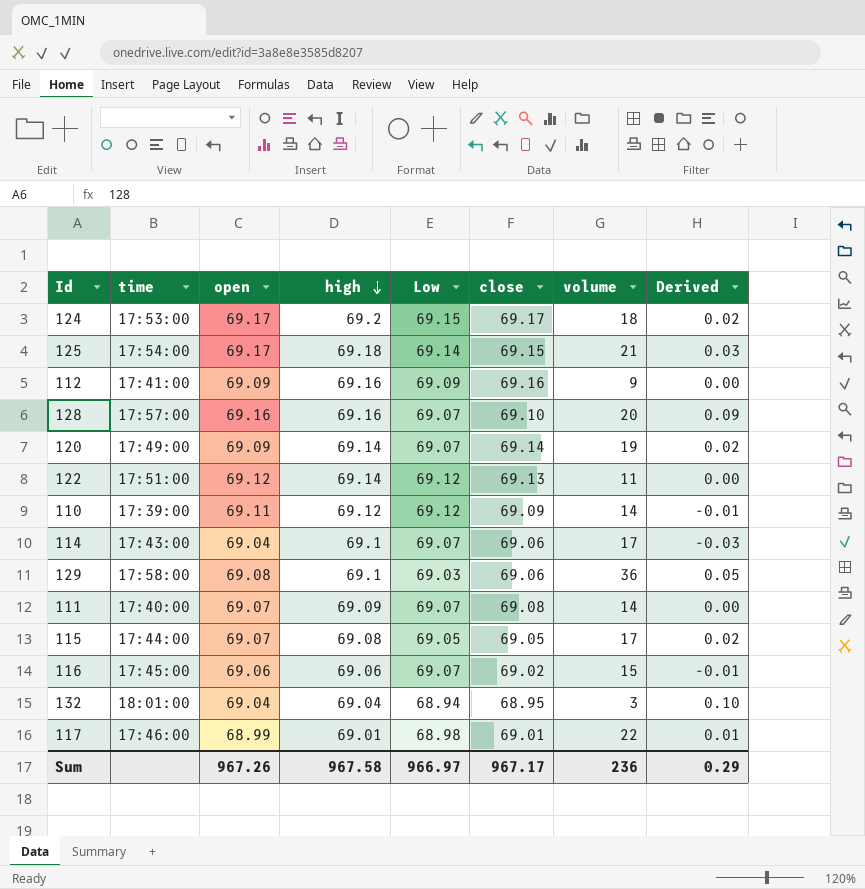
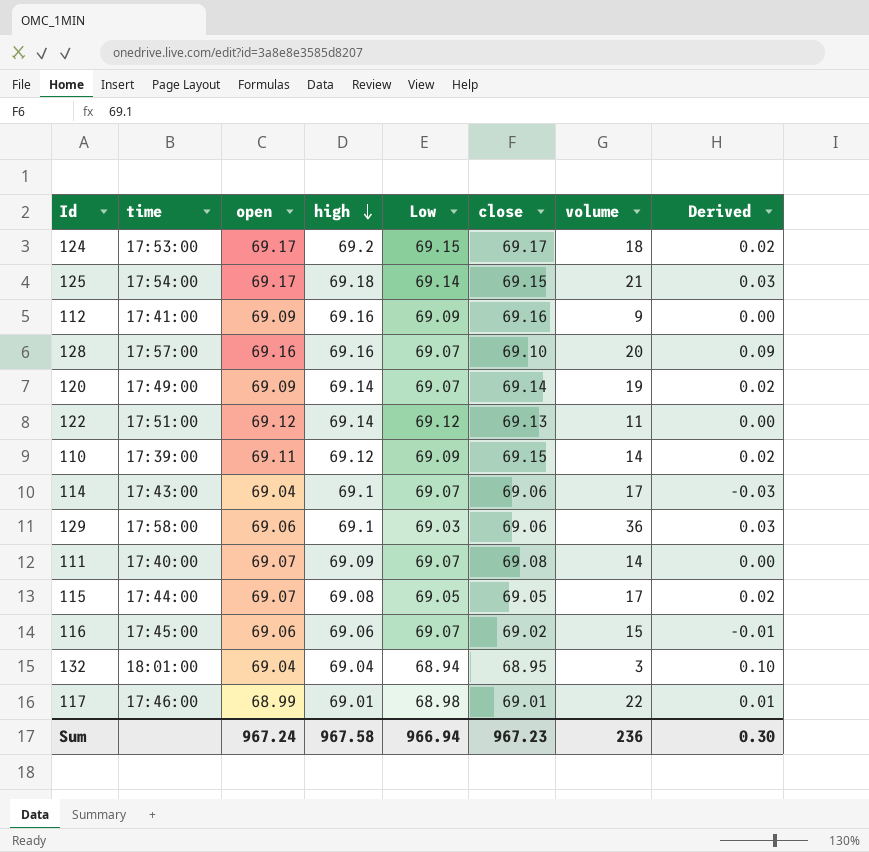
110 | Low: 69.12 -> 69.09
110 | close: 69.09 -> 69.15
110 | Derived: -0.01 -> 0.02
129 | open: 69.08 -> 69.06
129 | Derived: 0.05 -> 0.03
Sum | open: 967.26 -> 967.24
Sum | Low: 966.97 -> 966.94
Sum | close: 967.17 -> 967.23
Sum | Derived: 0.29 -> 0.30

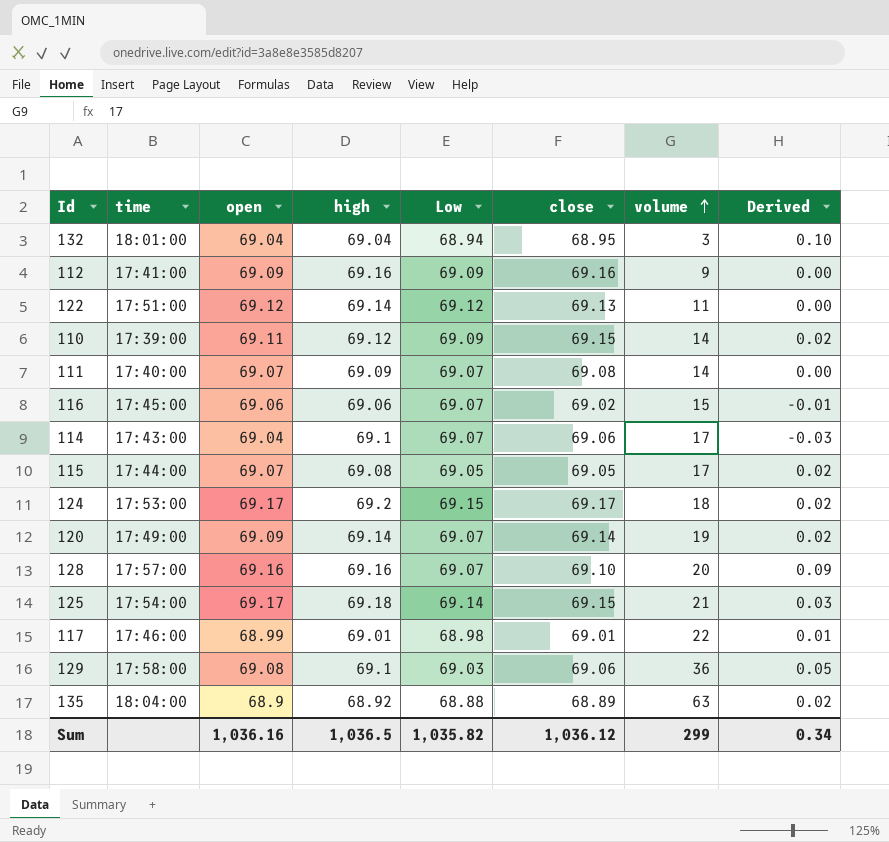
row order: high descending -> volume ascending
129 | open: 69.06 -> 69.08
129 | Derived: 0.03 -> 0.05
row 135: none -> 18:04:00 | 68.9 | 68.92 | 68.88 | 68.89 | 63 | 0.02
Sum | open: 967.24 -> 1,036.16
Sum | high: 967.58 -> 1,036.5
Sum | Low: 966.94 -> 1,035.82
Sum | close: 967.23 -> 1,036.12
Sum | volume: 236 -> 299
Sum | Derived: 0.30 -> 0.34

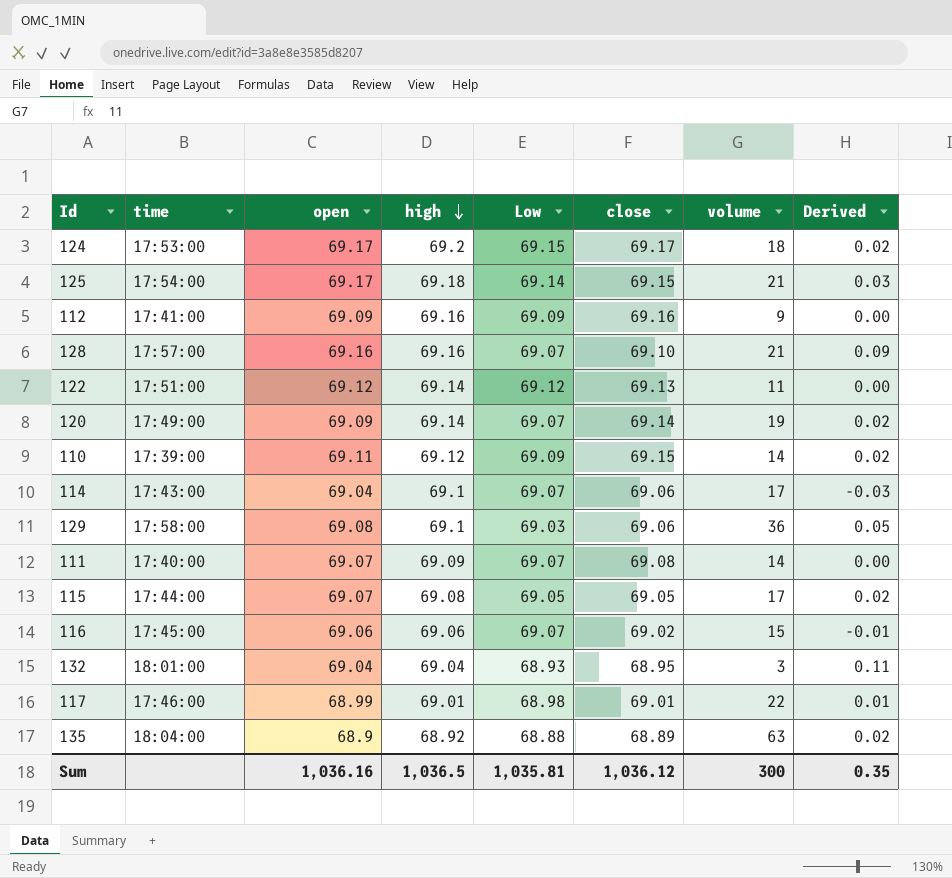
row order: volume ascending -> high descending
128 | volume: 20 -> 21
132 | Low: 68.94 -> 68.93
132 | Derived: 0.10 -> 0.11
Sum | Low: 1,035.82 -> 1,035.81
Sum | volume: 299 -> 300
Sum | Derived: 0.34 -> 0.35

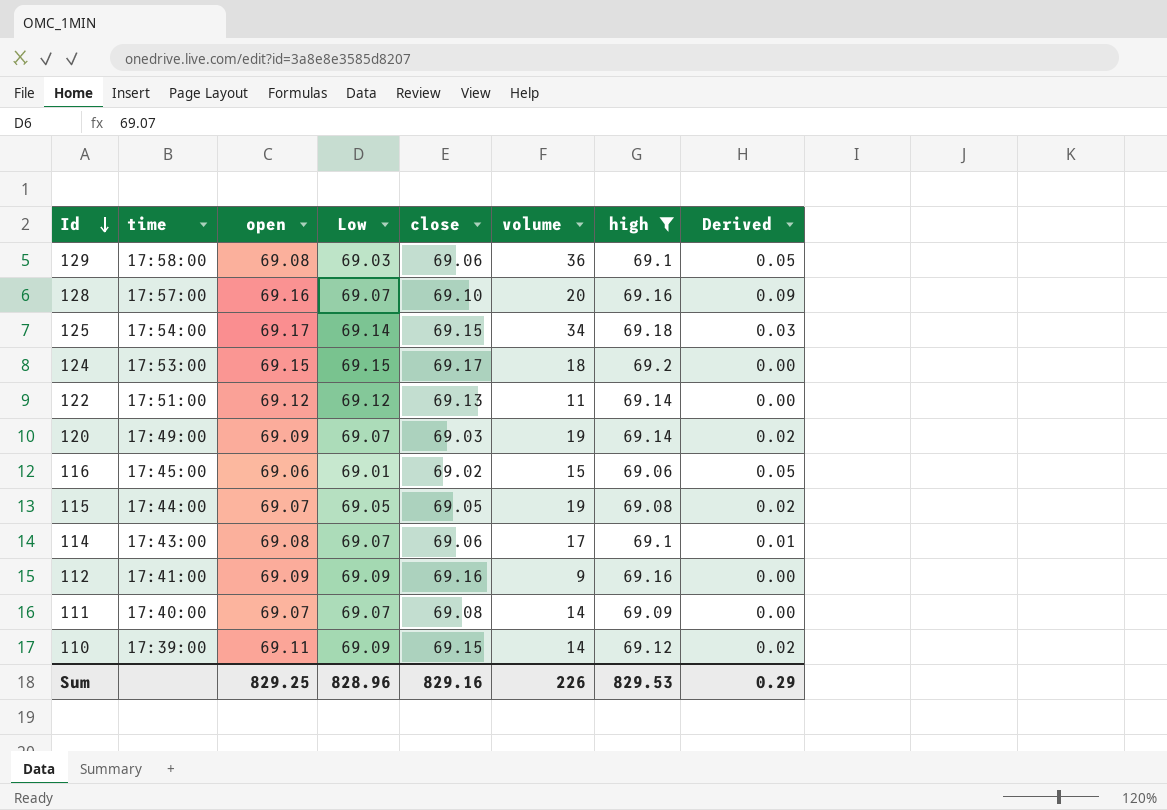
filter: none -> high >= 69.06
row order: high descending -> Id descending
column high | position: 4 -> 7
128 | volume: 21 -> 20
125 | volume: 21 -> 34
124 | open: 69.17 -> 69.15
124 | Derived: 0.02 -> 0.00
120 | close: 69.14 -> 69.03
116 | Low: 69.07 -> 69.01
116 | Derived: -0.01 -> 0.05
115 | volume: 17 -> 19
114 | open: 69.04 -> 69.08
114 | Derived: -0.03 -> 0.01
Sum | open: 1,036.16 -> 829.25
Sum | Low: 1,035.81 -> 828.96
Sum | close: 1,036.12 -> 829.16
Sum | volume: 300 -> 226
Sum | high: 1,036.5 -> 829.53
Sum | Derived: 0.35 -> 0.29

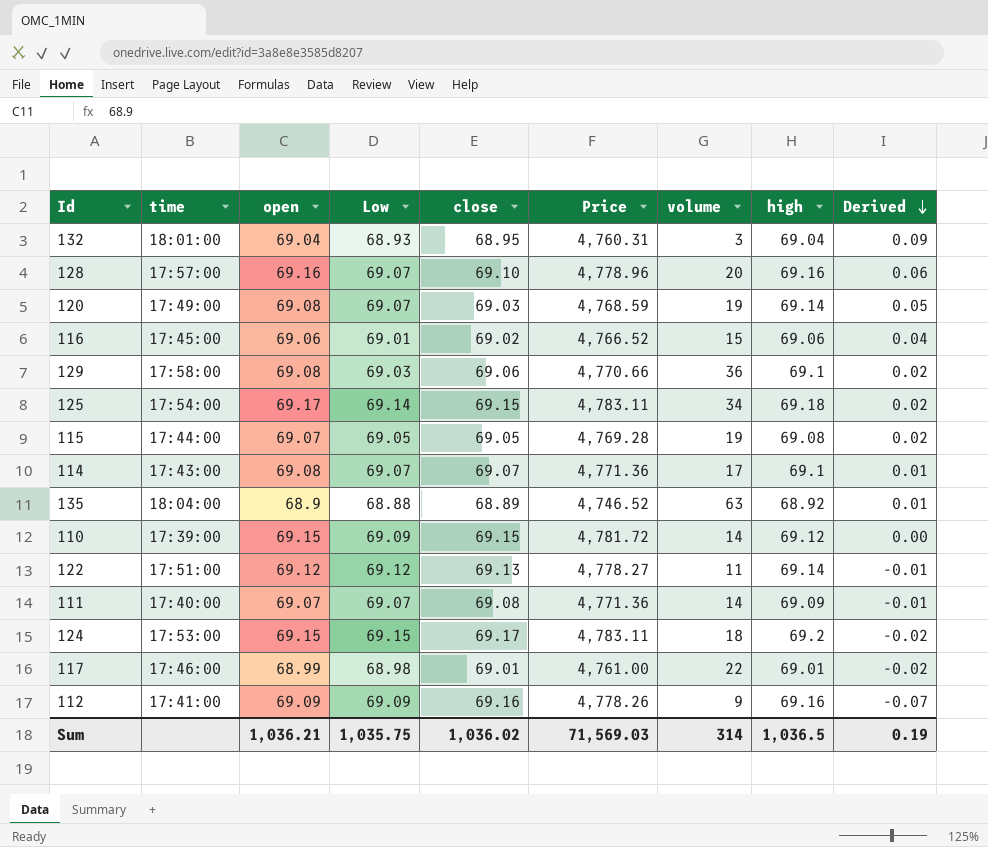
filter: high >= 69.06 -> none
row order: Id descending -> Derived descending
column Price | formula: none -> [open] * [close]
column Derived | formula: [open] - [Low] -> [open] - [close]
120 | open: 69.09 -> 69.08
114 | close: 69.06 -> 69.07
110 | open: 69.11 -> 69.15
Sum | open: 829.25 -> 1,036.21
Sum | Low: 828.96 -> 1,035.75
Sum | close: 829.16 -> 1,036.02
Sum | volume: 226 -> 314
Sum | high: 829.53 -> 1,036.5
Sum | Derived: 0.29 -> 0.19

